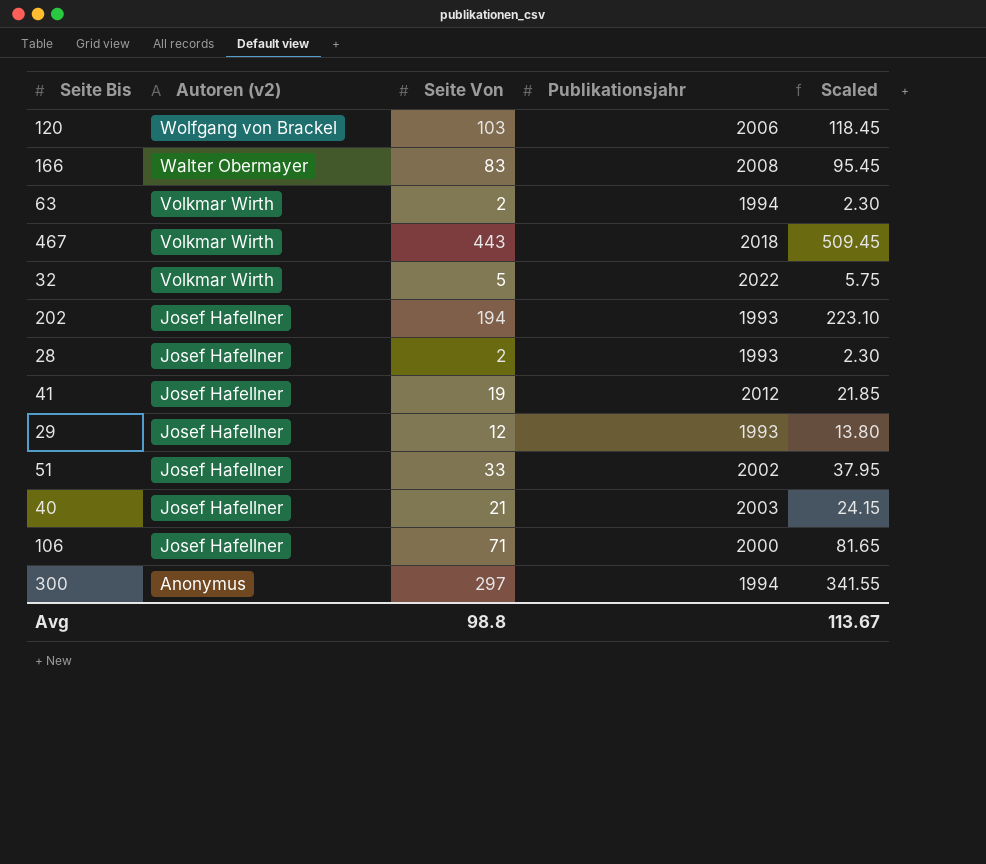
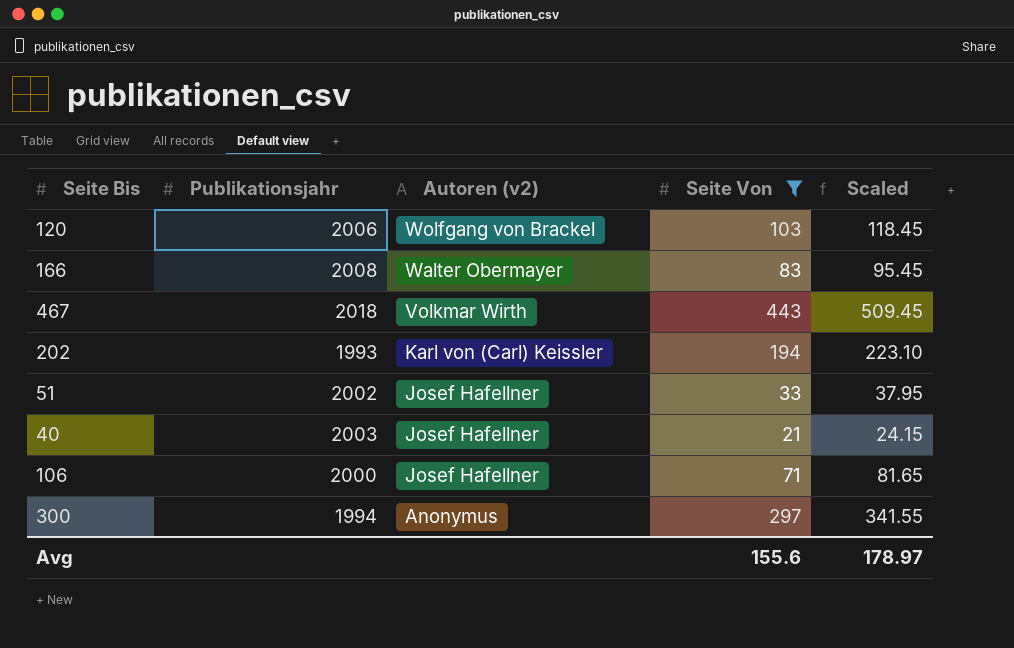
filter: none -> Seite Von >= 21
column Publikationsjahr | position: 4 -> 2
202 | Autoren (v2): Josef Hafellner -> Karl von (Carl) Keissler
Avg | Seite Von: 98.8 -> 155.6
Avg | Scaled: 113.67 -> 178.97

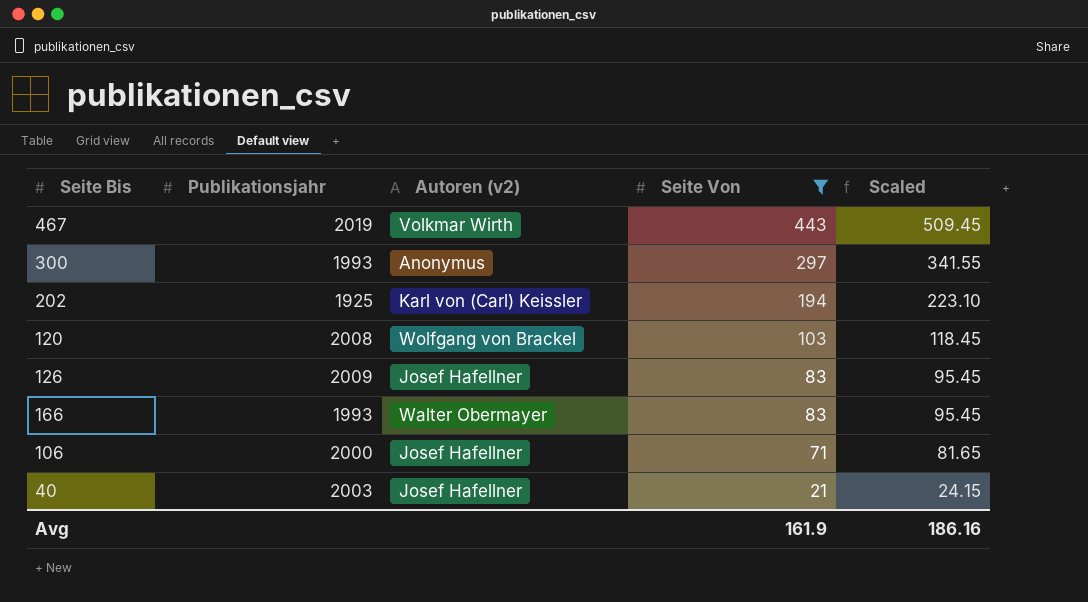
row order: Autoren (v2) descending -> Seite Von descending
row 51: 2002 | Josef Hafellner | 33 | 37.95 -> none
467 | Publikationsjahr: 2018 -> 2019
300 | Publikationsjahr: 1994 -> 1993
202 | Publikationsjahr: 1993 -> 1925
120 | Publikationsjahr: 2006 -> 2008
row 126: none -> 2009 | Josef Hafellner | 83 | 95.45
166 | Publikationsjahr: 2008 -> 1993
Avg | Seite Von: 155.6 -> 161.9
Avg | Scaled: 178.97 -> 186.16

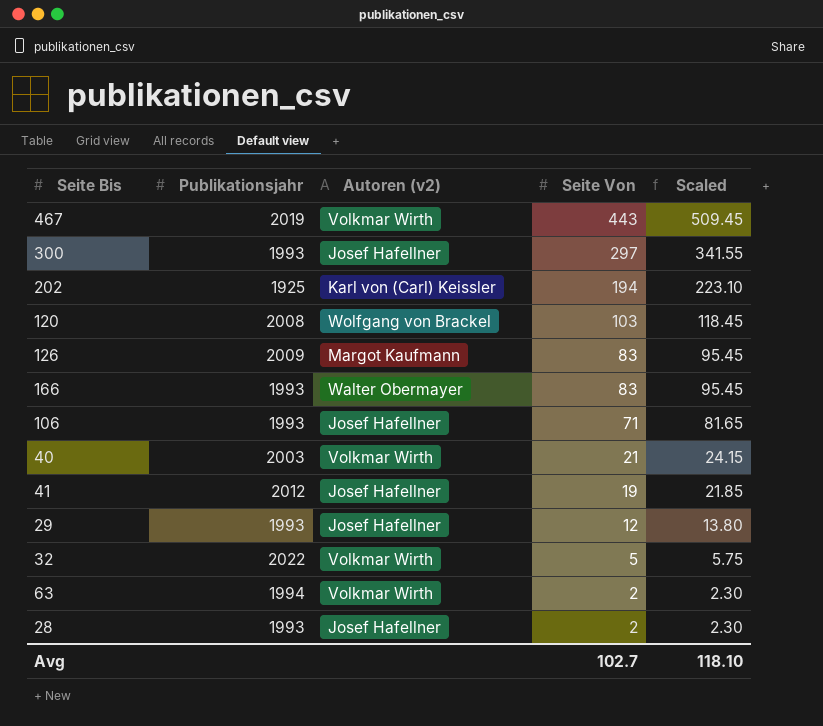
filter: Seite Von >= 21 -> none
300 | Autoren (v2): Anonymus -> Josef Hafellner
126 | Autoren (v2): Josef Hafellner -> Margot Kaufmann
106 | Publikationsjahr: 2000 -> 1993
40 | Autoren (v2): Josef Hafellner -> Volkmar Wirth
Avg | Seite Von: 161.9 -> 102.7
Avg | Scaled: 186.16 -> 118.10

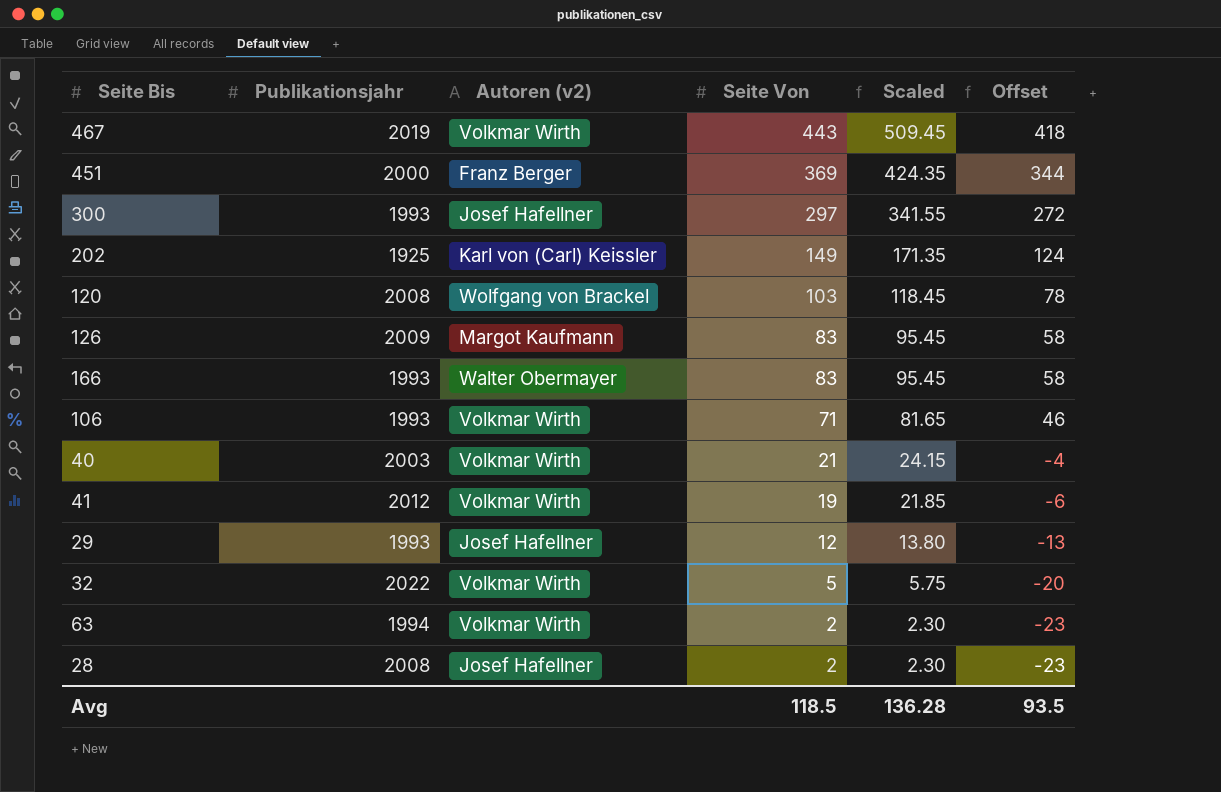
column Offset | formula: none -> [Seite Von] - 25
row 451: none -> 2000 | Franz Berger | 369 | 424.35 | 344
202 | Seite Von: 194 -> 149
202 | Scaled: 223.10 -> 171.35
106 | Autoren (v2): Josef Hafellner -> Volkmar Wirth
41 | Autoren (v2): Josef Hafellner -> Volkmar Wirth
28 | Publikationsjahr: 1993 -> 2008
Avg | Seite Von: 102.7 -> 118.5
Avg | Scaled: 118.10 -> 136.28

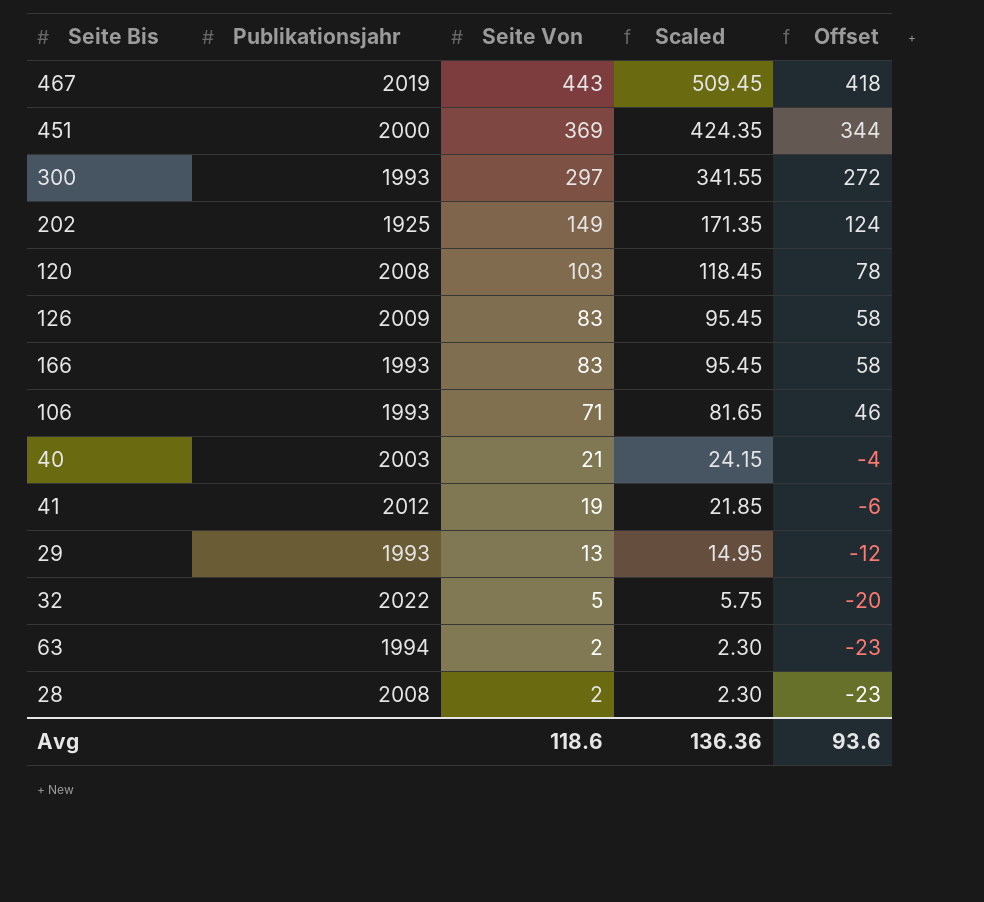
column Autoren (v2) | position: 3 -> none
29 | Seite Von: 12 -> 13
29 | Scaled: 13.80 -> 14.95
29 | Offset: -13 -> -12
Avg | Seite Von: 118.5 -> 118.6
Avg | Scaled: 136.28 -> 136.36
Avg | Offset: 93.5 -> 93.6

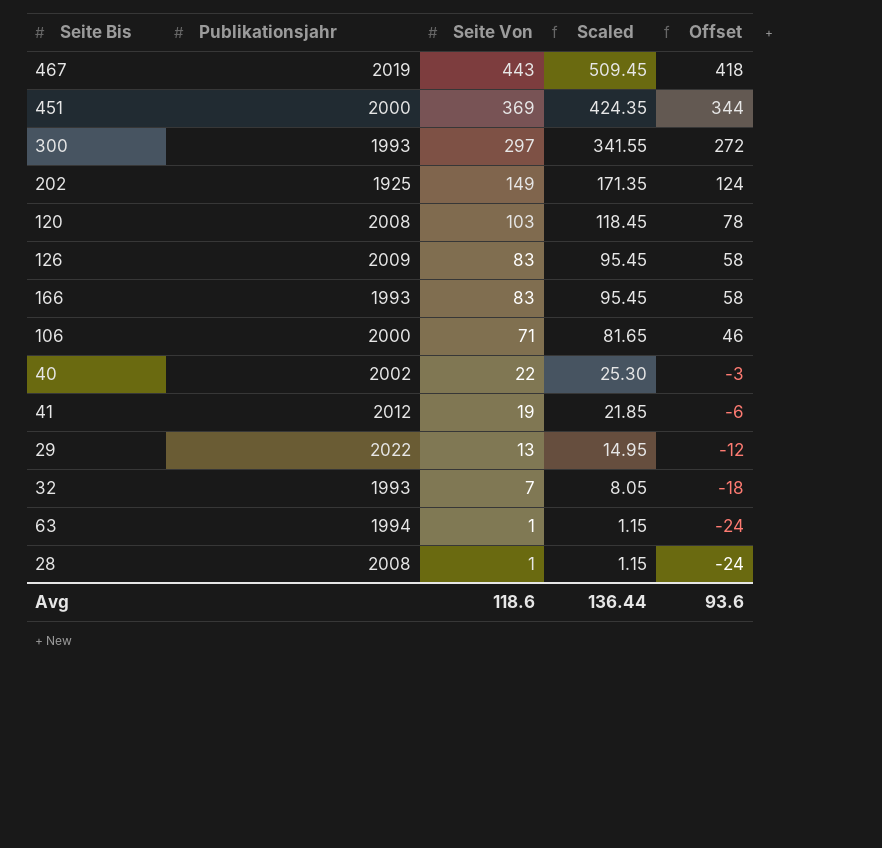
106 | Publikationsjahr: 1993 -> 2000
40 | Publikationsjahr: 2003 -> 2002
40 | Seite Von: 21 -> 22
40 | Scaled: 24.15 -> 25.30
40 | Offset: -4 -> -3
29 | Publikationsjahr: 1993 -> 2022
32 | Publikationsjahr: 2022 -> 1993
32 | Seite Von: 5 -> 7
32 | Scaled: 5.75 -> 8.05
32 | Offset: -20 -> -18
63 | Seite Von: 2 -> 1
63 | Scaled: 2.30 -> 1.15
63 | Offset: -23 -> -24
28 | Seite Von: 2 -> 1
28 | Scaled: 2.30 -> 1.15
28 | Offset: -23 -> -24
Avg | Scaled: 136.36 -> 136.44

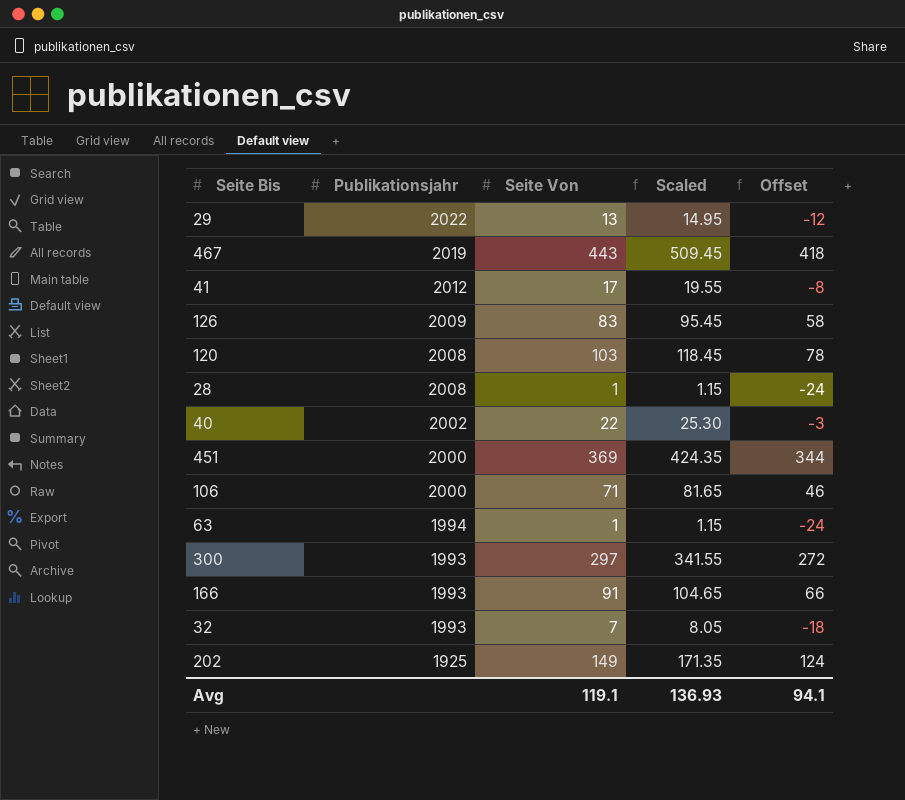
row order: Seite Von descending -> Publikationsjahr descending
41 | Seite Von: 19 -> 17
41 | Scaled: 21.85 -> 19.55
41 | Offset: -6 -> -8
166 | Seite Von: 83 -> 91
166 | Scaled: 95.45 -> 104.65
166 | Offset: 58 -> 66
Avg | Seite Von: 118.6 -> 119.1
Avg | Scaled: 136.44 -> 136.93
Avg | Offset: 93.6 -> 94.1

